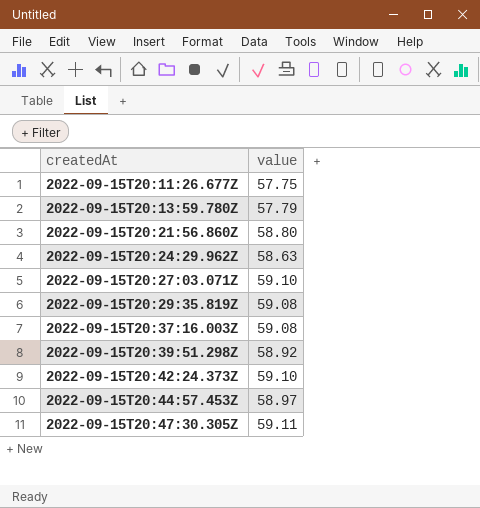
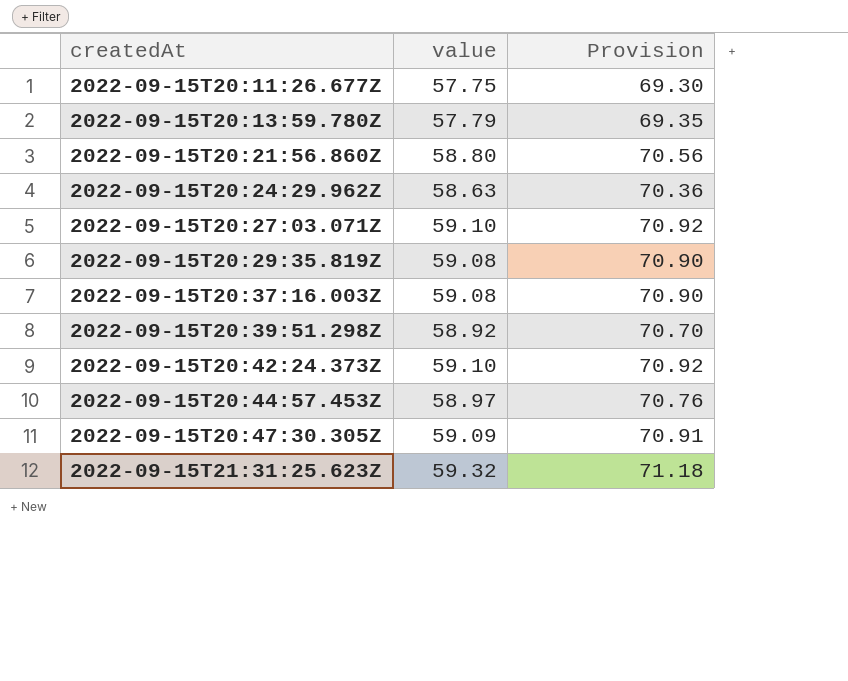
column Provision | formula: none -> [value] * 1.2
2022-09-15T20:47:30.305Z | value: 59.11 -> 59.09
row 2022-09-15T21:31:25.623Z: none -> 59.32 | 71.18

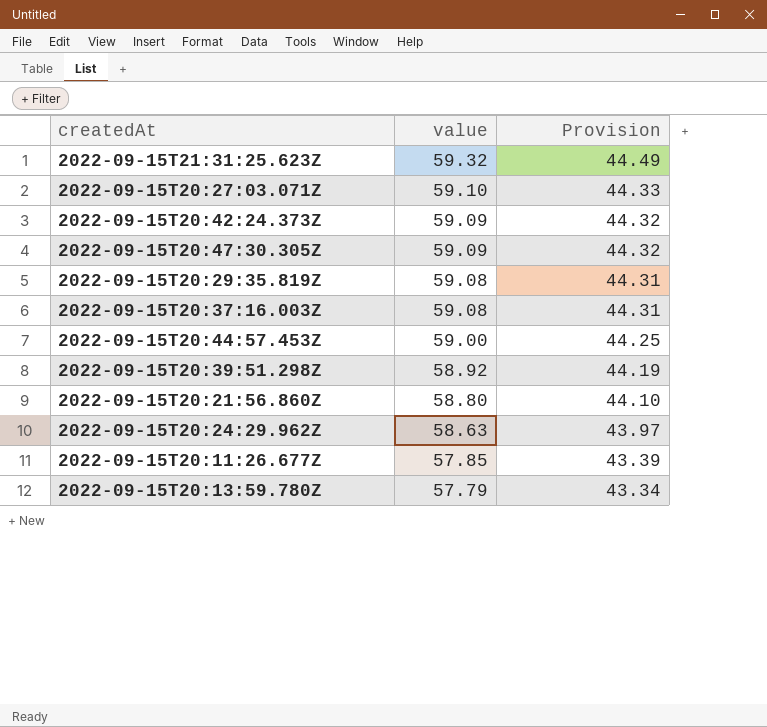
row order: createdAt ascending -> value descending
column Provision | formula: [value] * 1.2 -> [value] * 0.75
2022-09-15T20:42:24.373Z | value: 59.10 -> 59.09
2022-09-15T20:44:57.453Z | value: 58.97 -> 59.00
2022-09-15T20:11:26.677Z | value: 57.75 -> 57.85

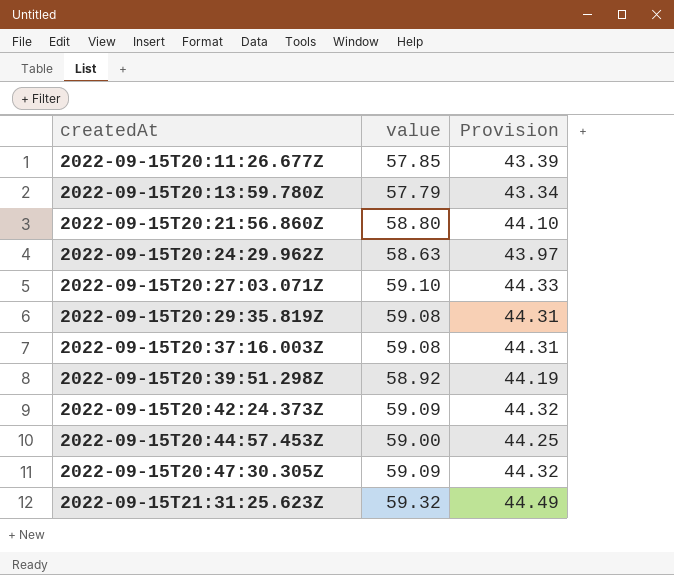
row order: value descending -> createdAt ascending

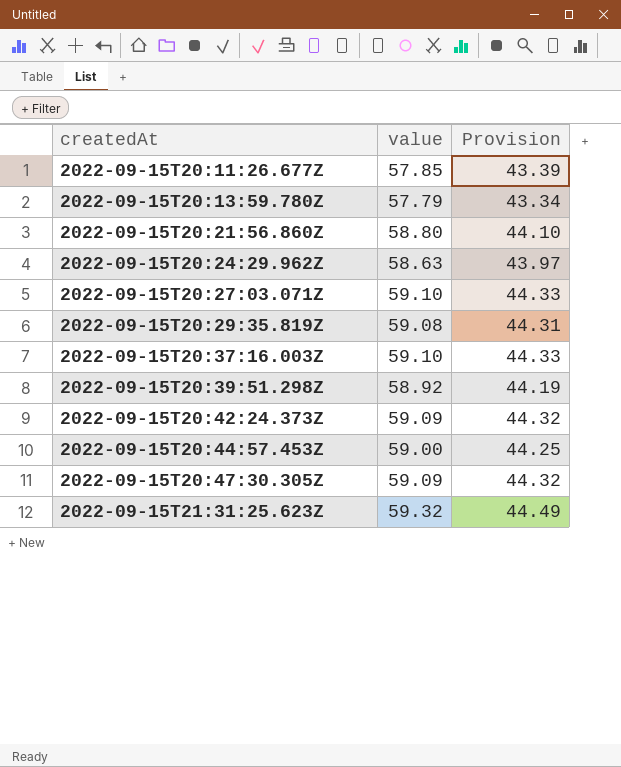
2022-09-15T20:37:16.003Z | value: 59.08 -> 59.10
2022-09-15T20:37:16.003Z | Provision: 44.31 -> 44.33

